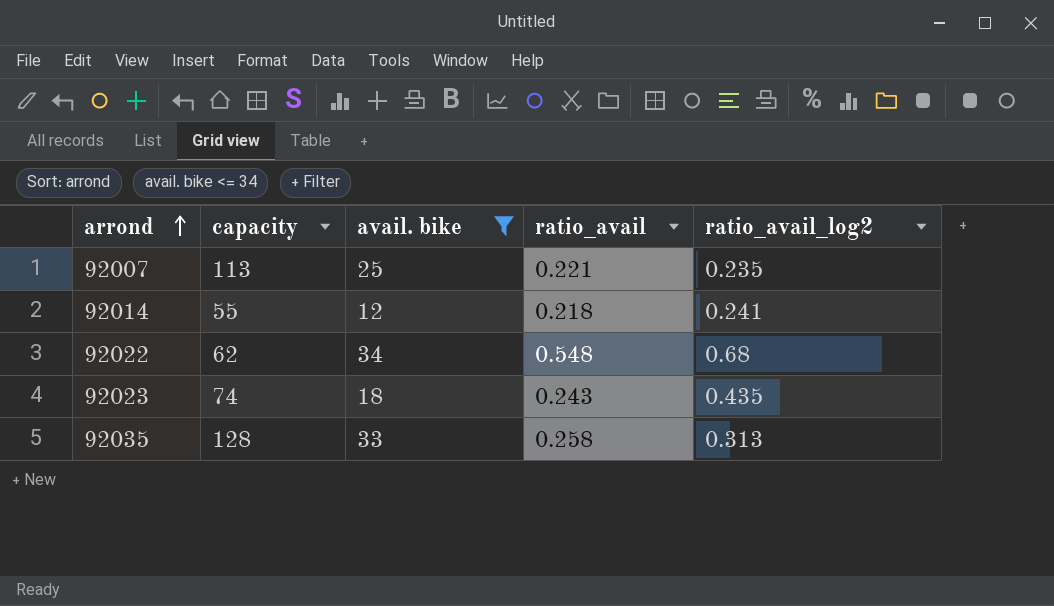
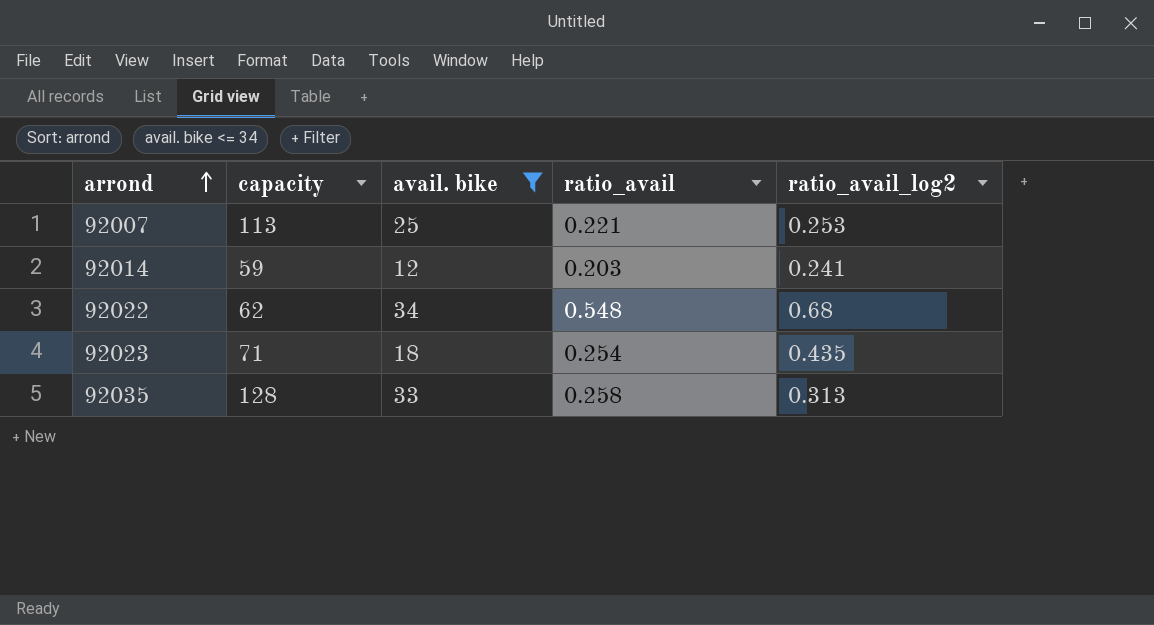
92007 | ratio_avail_log2: 0.235 -> 0.253
92014 | capacity: 55 -> 59
92014 | ratio_avail: 0.218 -> 0.203
92023 | capacity: 74 -> 71
92023 | ratio_avail: 0.243 -> 0.254

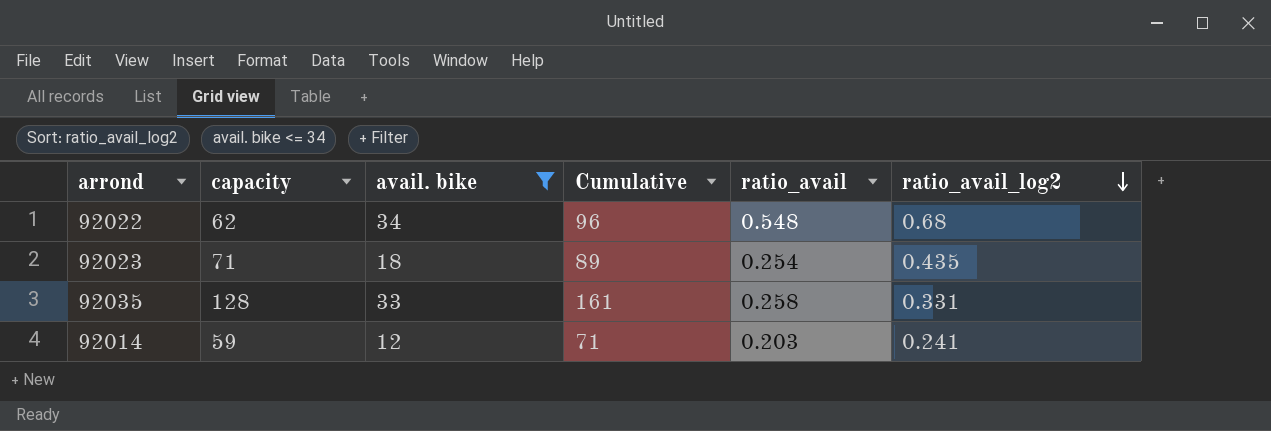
row order: arrond ascending -> ratio_avail_log2 descending
column Cumulative | formula: none -> [capacity] + [avail. bike]
row 92007: 113 | 25 | 0.221 | 0.253 -> none
92035 | ratio_avail_log2: 0.313 -> 0.331

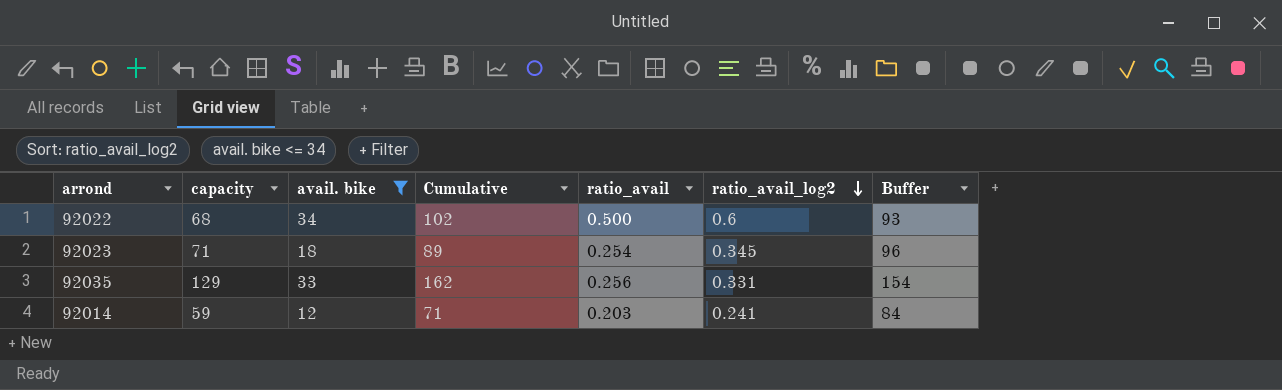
column Buffer | formula: none -> [capacity] + 25
92022 | capacity: 62 -> 68
92022 | Cumulative: 96 -> 102
92022 | ratio_avail: 0.548 -> 0.500
92022 | ratio_avail_log2: 0.68 -> 0.6
92023 | ratio_avail_log2: 0.435 -> 0.345
92035 | capacity: 128 -> 129
92035 | Cumulative: 161 -> 162
92035 | ratio_avail: 0.258 -> 0.256

